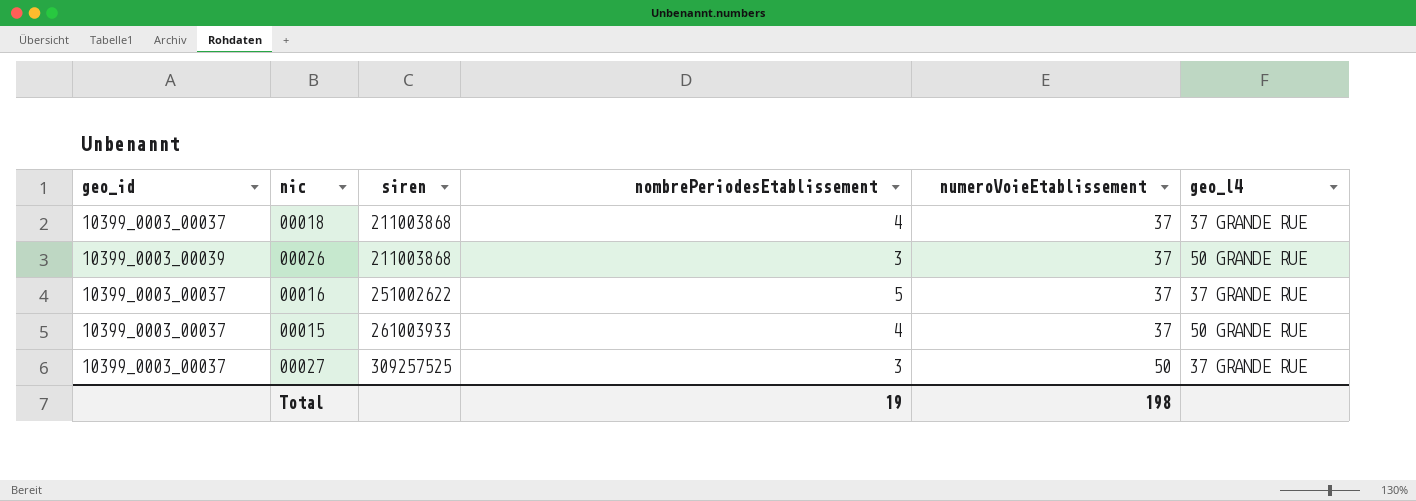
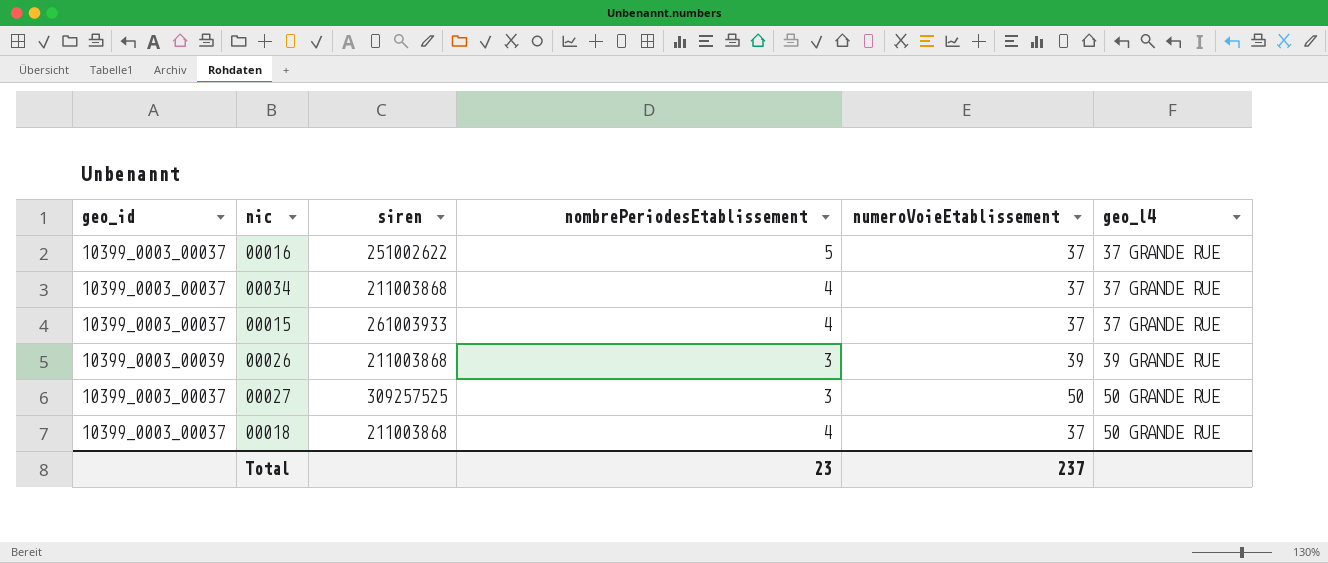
row order: siren ascending -> geo_l4 ascending
row 00034: none -> 10399_0003_00037 | 211003868 | 4 | 37 | 37 GRANDE RUE
00015 | geo_l4: 50 GRANDE RUE -> 37 GRANDE RUE
00026 | numeroVoieEtablissement: 37 -> 39
00026 | geo_l4: 50 GRANDE RUE -> 39 GRANDE RUE
00027 | geo_l4: 37 GRANDE RUE -> 50 GRANDE RUE
00018 | geo_l4: 37 GRANDE RUE -> 50 GRANDE RUE
Total | nombrePeriodesEtablissement: 19 -> 23
Total | numeroVoieEtablissement: 198 -> 237

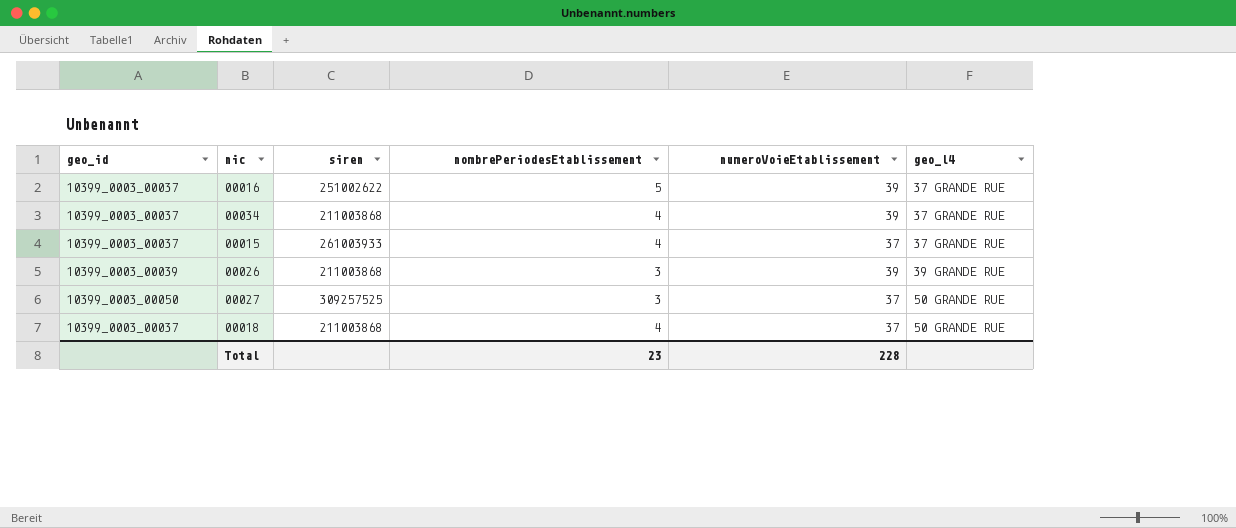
00016 | numeroVoieEtablissement: 37 -> 39
00034 | numeroVoieEtablissement: 37 -> 39
00027 | geo_id: 10399_0003_00037 -> 10399_0003_00050
00027 | numeroVoieEtablissement: 50 -> 37
Total | numeroVoieEtablissement: 237 -> 228

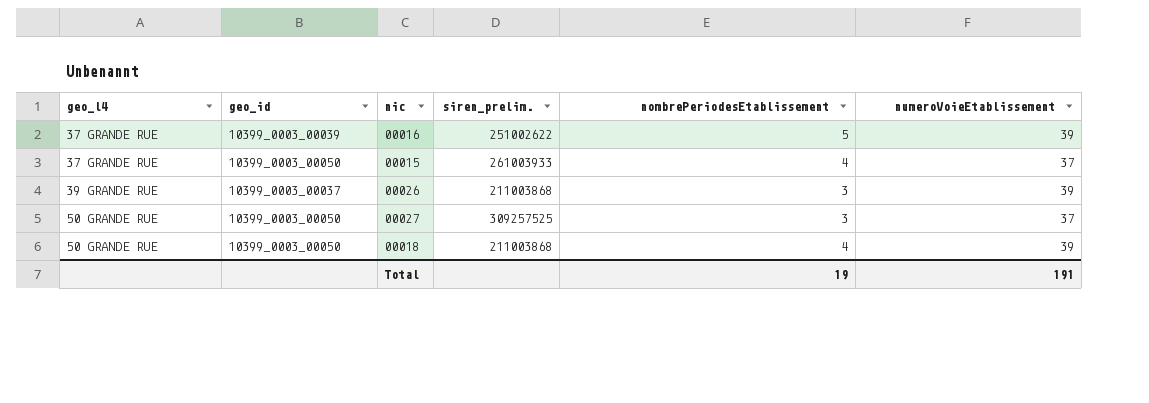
column geo_l4 | position: 6 -> 1
column name: siren -> siren_prelim.
row 00034: 10399_0003_00037 | 211003868 | 4 | 39 | 37 GRANDE RUE -> none
00016 | geo_id: 10399_0003_00037 -> 10399_0003_00039
00015 | geo_id: 10399_0003_00037 -> 10399_0003_00050
00026 | geo_id: 10399_0003_00039 -> 10399_0003_00037
00018 | geo_id: 10399_0003_00037 -> 10399_0003_00050
00018 | numeroVoieEtablissement: 37 -> 39
Total | nombrePeriodesEtablissement: 23 -> 19
Total | numeroVoieEtablissement: 228 -> 191

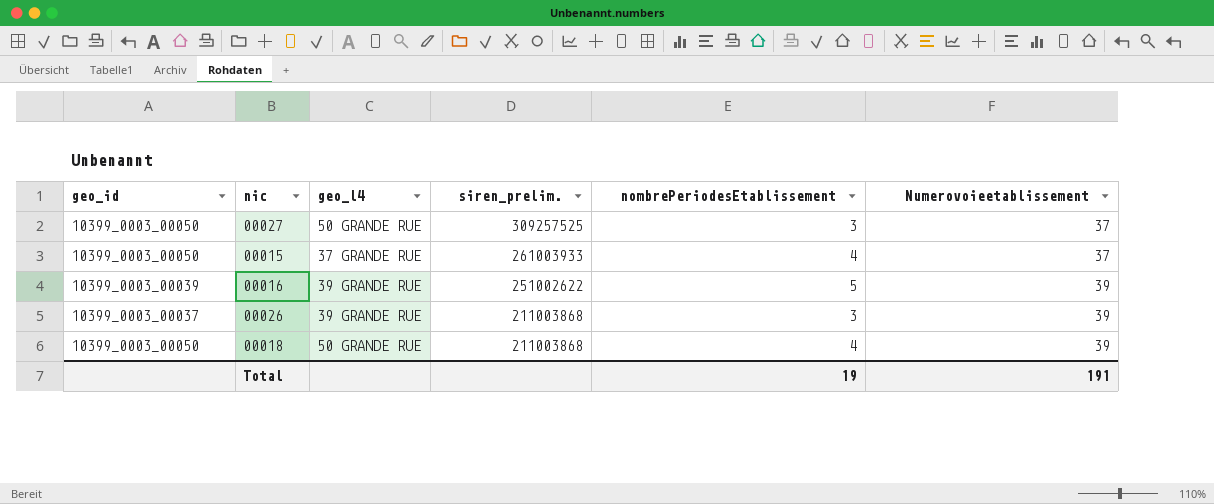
row order: geo_l4 ascending -> siren_prelim. descending
column geo_l4 | position: 1 -> 3
column name: numeroVoieEtablissement -> Numerovoieetablissement
00016 | geo_l4: 37 GRANDE RUE -> 39 GRANDE RUE

